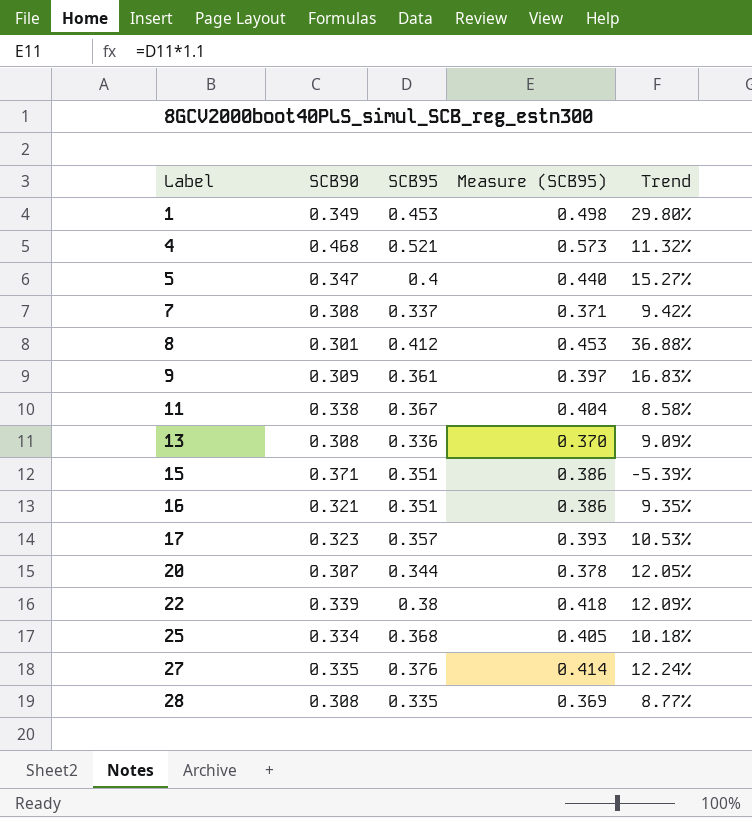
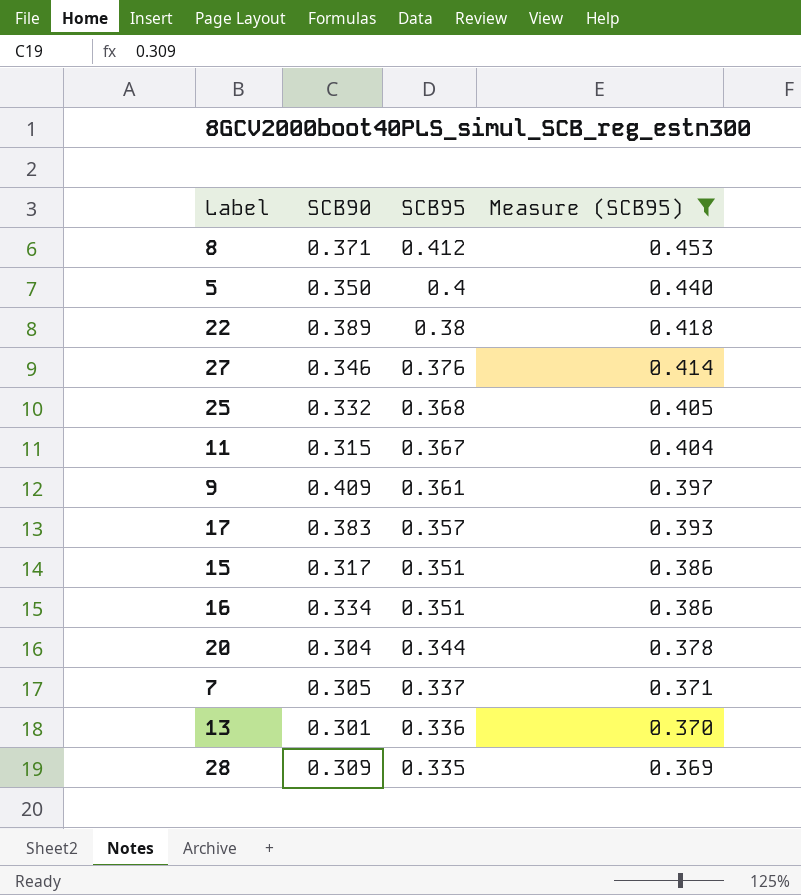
filter: none -> Measure (SCB95) <= 0.453
row order: Label ascending -> SCB95 descending
column Trend | formula: ([SCB95] - [SCB90]) / [SCB90] -> none
8 | SCB90: 0.301 -> 0.371
5 | SCB90: 0.347 -> 0.350
22 | SCB90: 0.339 -> 0.389
27 | SCB90: 0.335 -> 0.346
25 | SCB90: 0.334 -> 0.332
11 | SCB90: 0.338 -> 0.315
9 | SCB90: 0.309 -> 0.409
17 | SCB90: 0.323 -> 0.383
15 | SCB90: 0.371 -> 0.317
16 | SCB90: 0.321 -> 0.334
20 | SCB90: 0.307 -> 0.304
7 | SCB90: 0.308 -> 0.305
13 | SCB90: 0.308 -> 0.301
28 | SCB90: 0.308 -> 0.309

